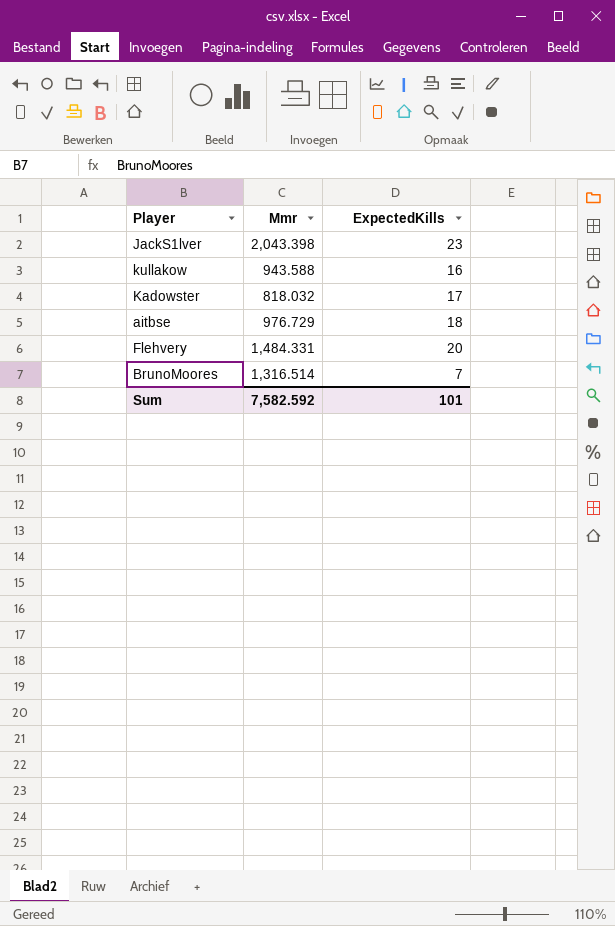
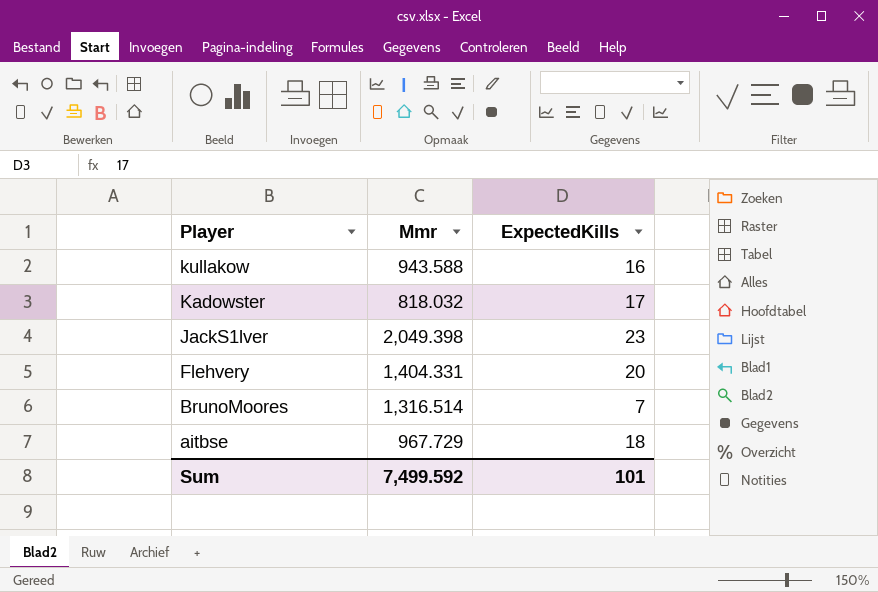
row order: none -> Player descending
JackS1lver | Mmr: 2,043.398 -> 2,049.398
Flehvery | Mmr: 1,484.331 -> 1,404.331
aitbse | Mmr: 976.729 -> 967.729
Sum | Mmr: 7,582.592 -> 7,499.592

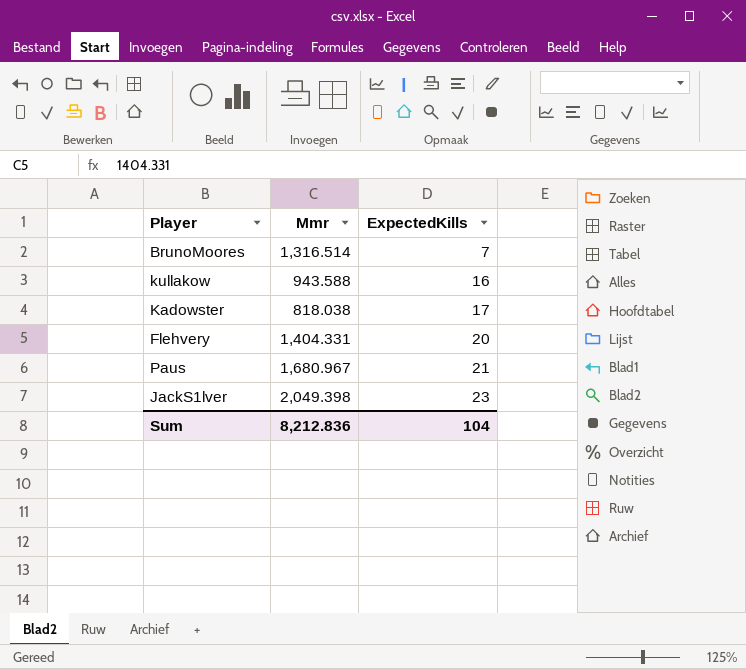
row order: Player descending -> ExpectedKills ascending
row aitbse: 967.729 | 18 -> none
Kadowster | Mmr: 818.032 -> 818.038
row Paus: none -> 1,680.967 | 21
Sum | Mmr: 7,499.592 -> 8,212.836
Sum | ExpectedKills: 101 -> 104

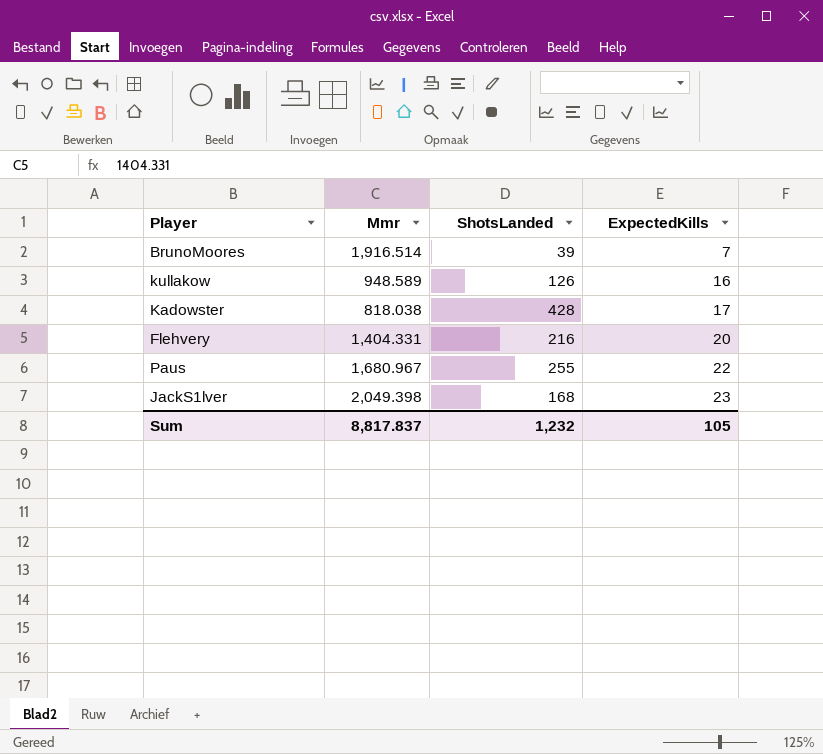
column ShotsLanded | position: none -> 3
BrunoMoores | Mmr: 1,316.514 -> 1,916.514
kullakow | Mmr: 943.588 -> 948.589
Paus | ExpectedKills: 21 -> 22
Sum | Mmr: 8,212.836 -> 8,817.837
Sum | ExpectedKills: 104 -> 105

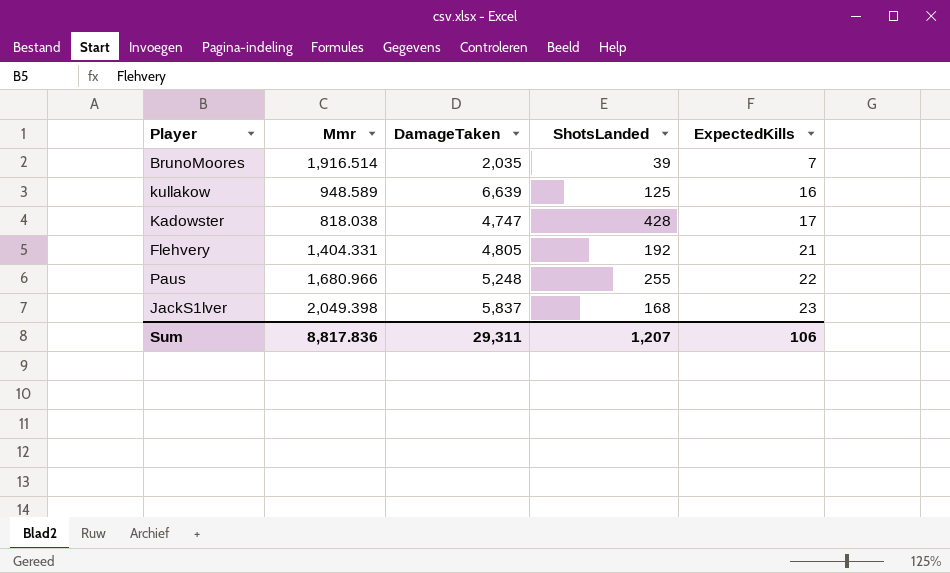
column DamageTaken | position: none -> 3
kullakow | ShotsLanded: 126 -> 125
Flehvery | ShotsLanded: 216 -> 192
Flehvery | ExpectedKills: 20 -> 21
Paus | Mmr: 1,680.967 -> 1,680.966
Sum | Mmr: 8,817.837 -> 8,817.836
Sum | ShotsLanded: 1,232 -> 1,207
Sum | ExpectedKills: 105 -> 106

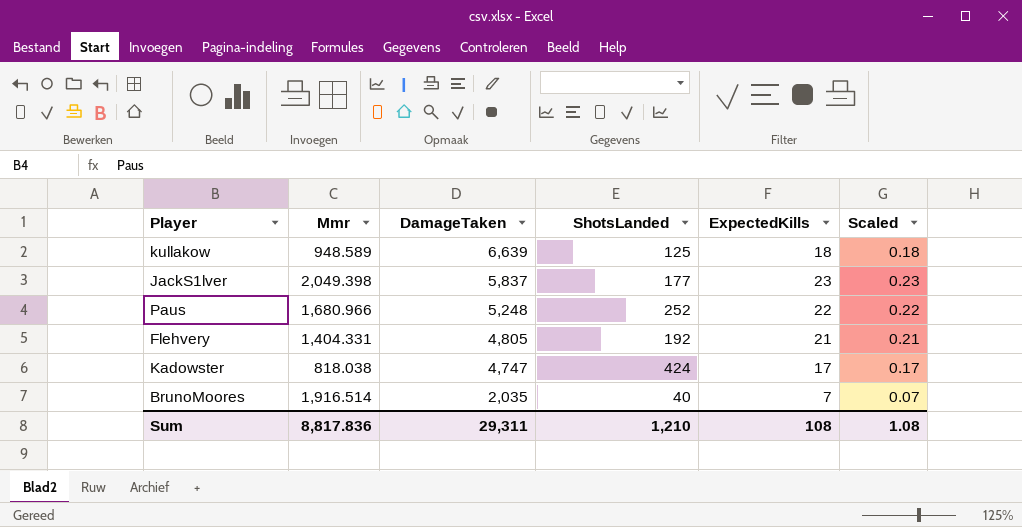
row order: ExpectedKills ascending -> DamageTaken descending
column Scaled | formula: none -> [ExpectedKills] * 0.01
kullakow | ExpectedKills: 16 -> 18
JackS1lver | ShotsLanded: 168 -> 177
Paus | ShotsLanded: 255 -> 252
Kadowster | ShotsLanded: 428 -> 424
BrunoMoores | ShotsLanded: 39 -> 40
Sum | ShotsLanded: 1,207 -> 1,210
Sum | ExpectedKills: 106 -> 108

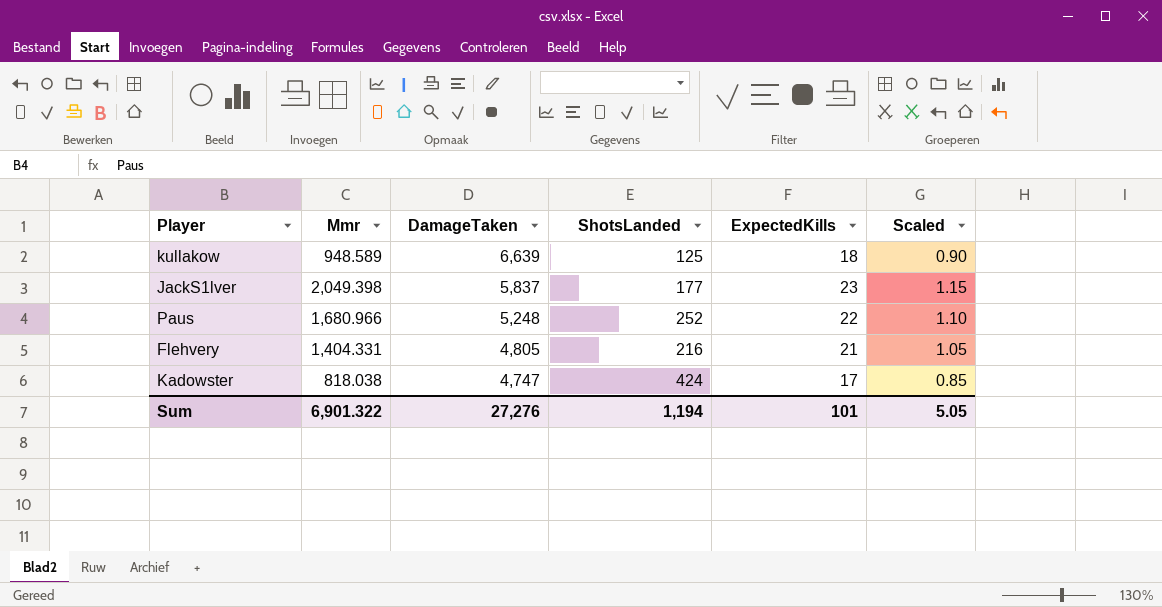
column Scaled | formula: [ExpectedKills] * 0.01 -> [ExpectedKills] * 0.05
row BrunoMoores: 1,916.514 | 2,035 | 40 | 7 | 0.07 -> none
Flehvery | ShotsLanded: 192 -> 216
Sum | Mmr: 8,817.836 -> 6,901.322
Sum | DamageTaken: 29,311 -> 27,276
Sum | ShotsLanded: 1,210 -> 1,194
Sum | ExpectedKills: 108 -> 101
Sum | Scaled: 1.08 -> 5.05

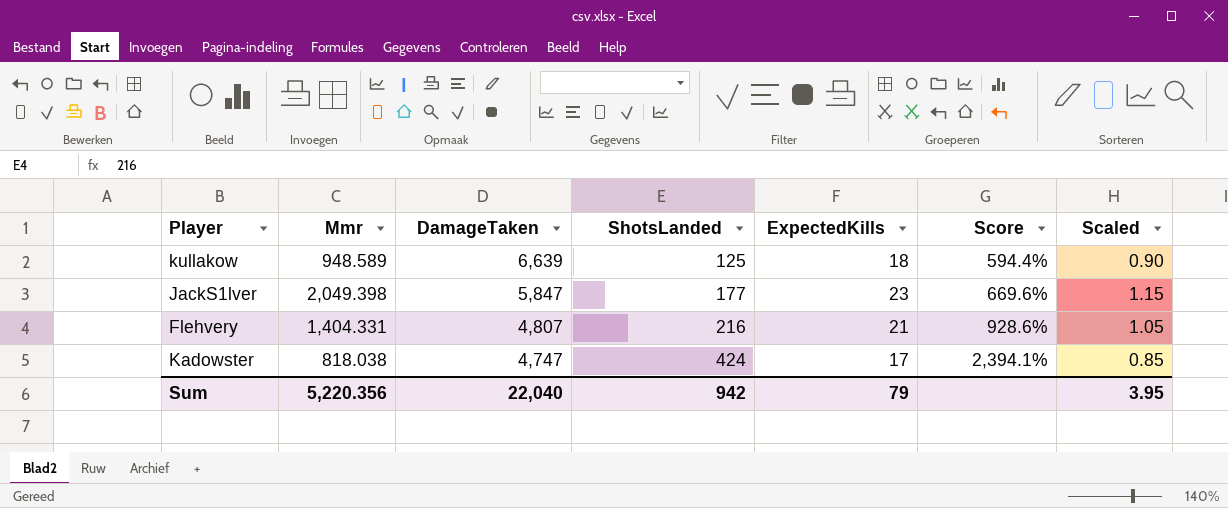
column Score | formula: none -> ([ShotsLanded] - [ExpectedKills]) / [ExpectedKills]
row Paus: 1,680.966 | 5,248 | 252 | 22 | 1.10 -> none
JackS1lver | DamageTaken: 5,837 -> 5,847
Flehvery | DamageTaken: 4,805 -> 4,807
Sum | Mmr: 6,901.322 -> 5,220.356
Sum | DamageTaken: 27,276 -> 22,040
Sum | ShotsLanded: 1,194 -> 942
Sum | ExpectedKills: 101 -> 79
Sum | Scaled: 5.05 -> 3.95

